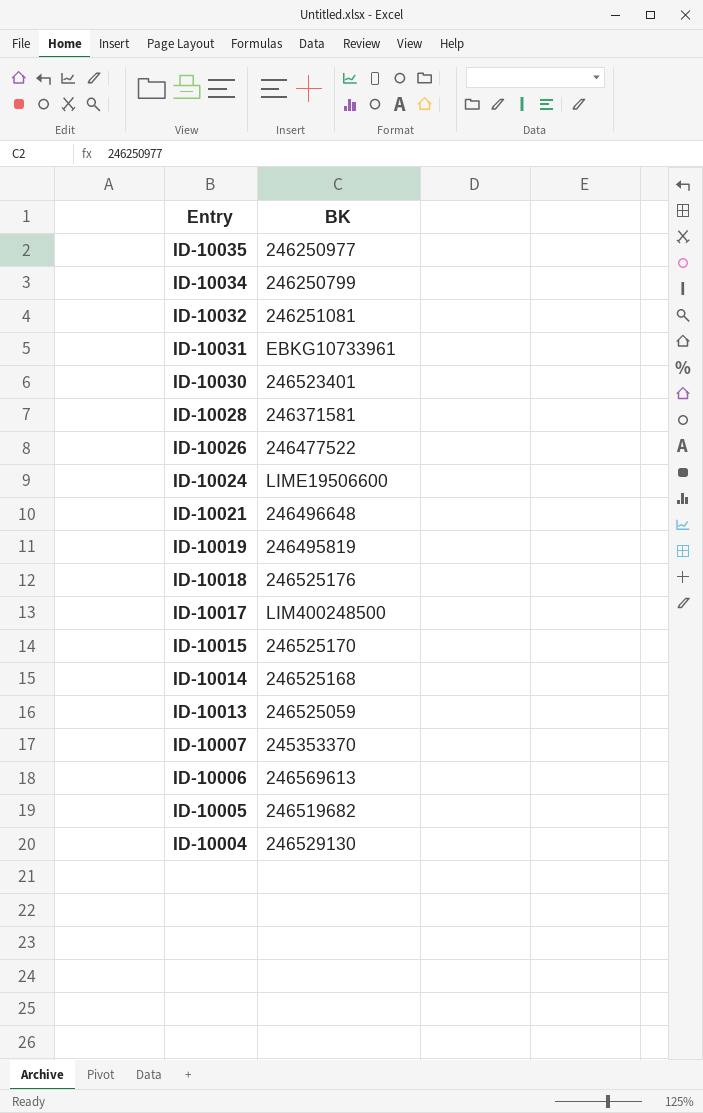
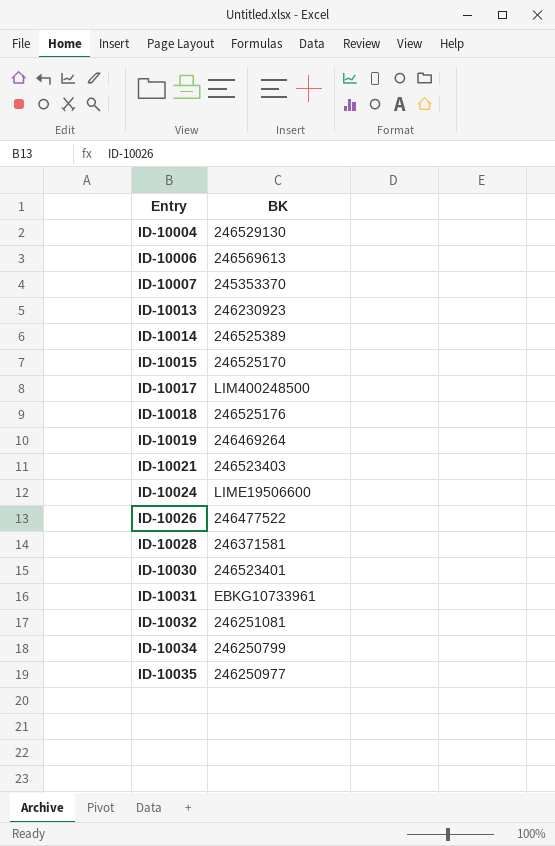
row order: Entry descending -> Entry ascending
row ID-10005: 246519682 -> none
ID-10013 | BK: 246525059 -> 246230923
ID-10014 | BK: 246525168 -> 246525389
ID-10019 | BK: 246495819 -> 246469264
ID-10021 | BK: 246496648 -> 246523403

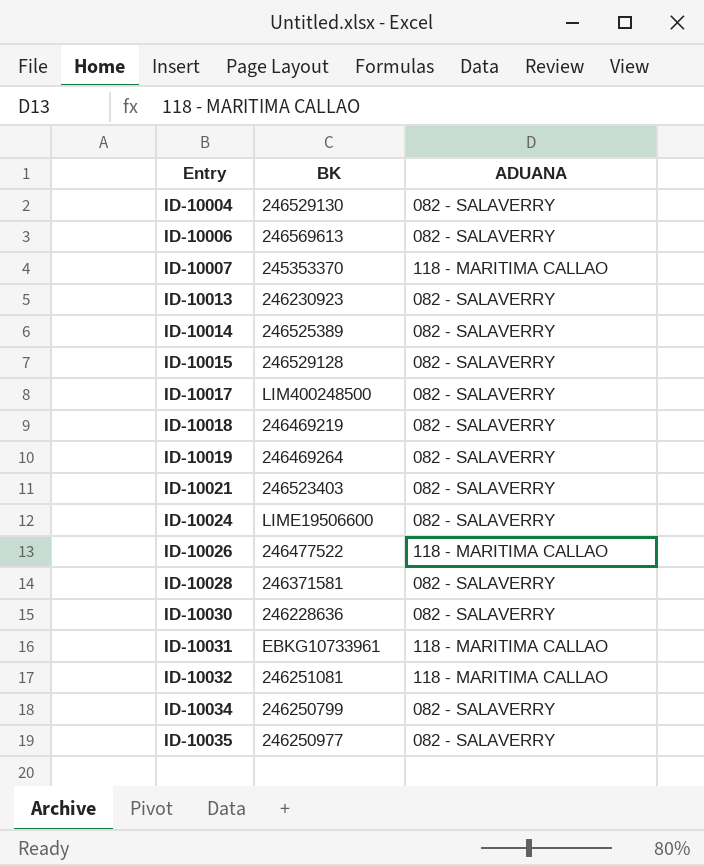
column ADUANA | position: none -> 3
ID-10015 | BK: 246525170 -> 246529128
ID-10018 | BK: 246525176 -> 246469219
ID-10030 | BK: 246523401 -> 246228636

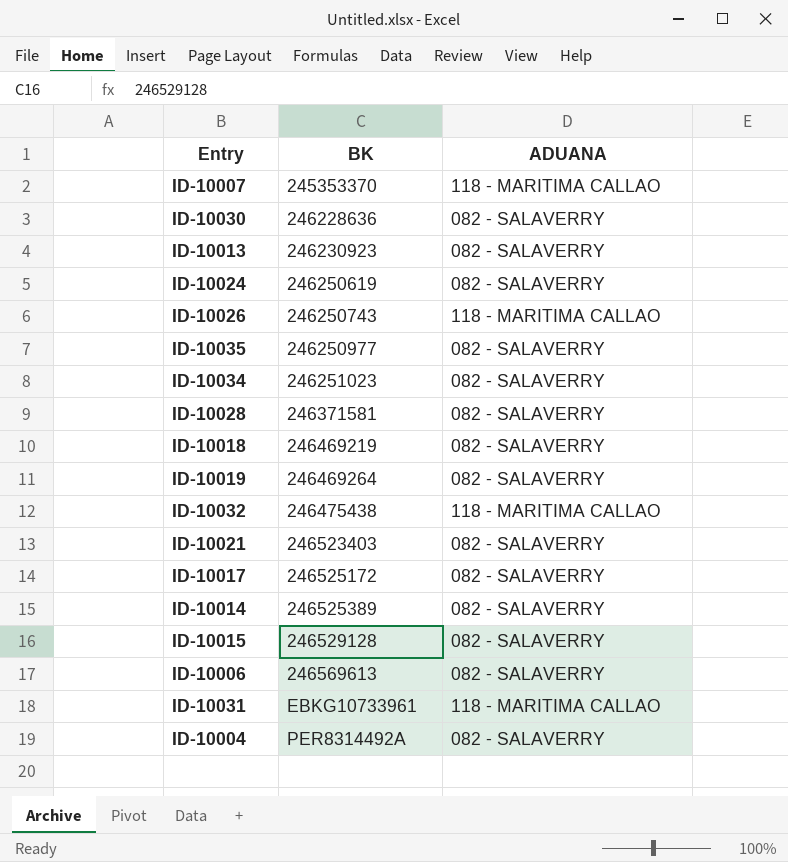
row order: Entry ascending -> BK ascending
ID-10024 | BK: LIME19506600 -> 246250619
ID-10026 | BK: 246477522 -> 246250743
ID-10034 | BK: 246250799 -> 246251023
ID-10032 | BK: 246251081 -> 246475438
ID-10017 | BK: LIM400248500 -> 246525172
ID-10004 | BK: 246529130 -> PER8314492A

